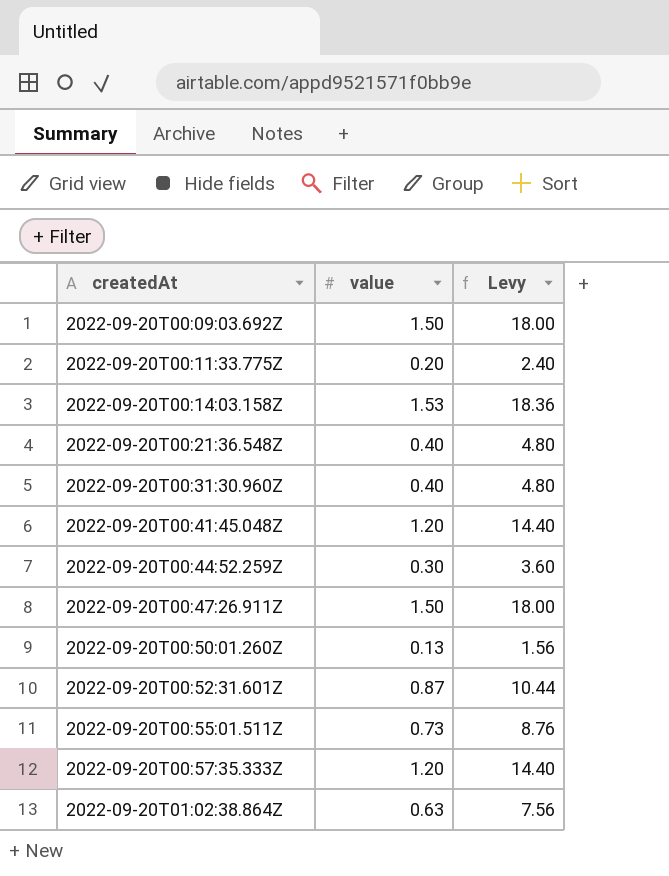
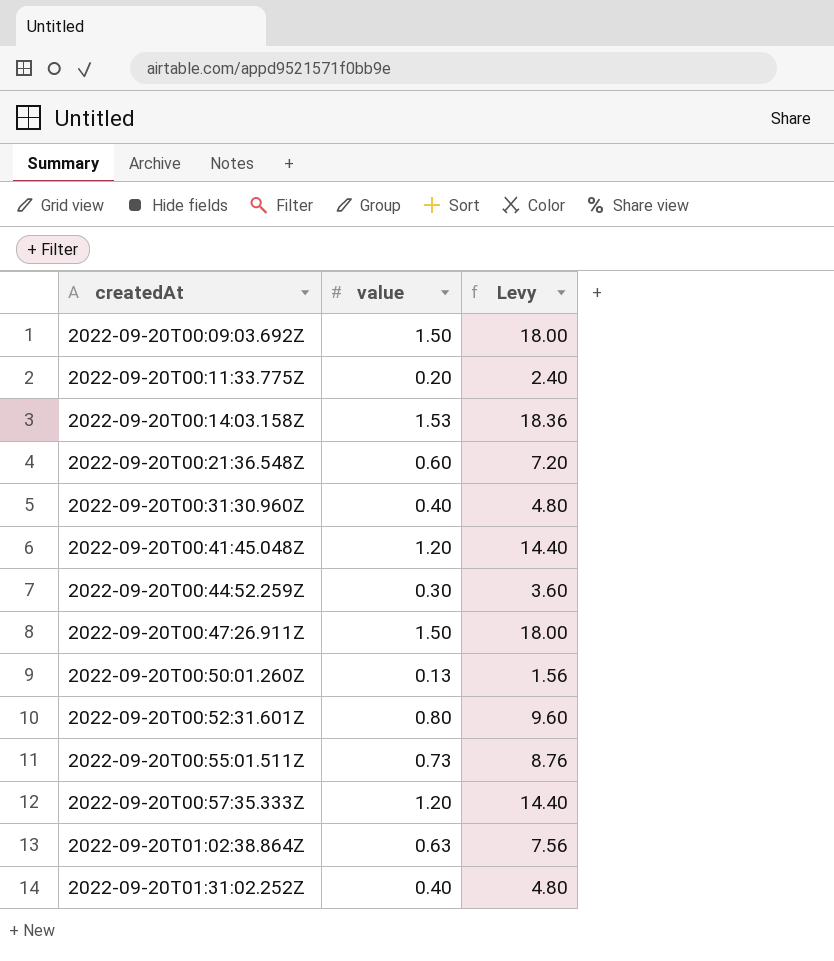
2022-09-20T00:21:36.548Z | value: 0.40 -> 0.60
2022-09-20T00:21:36.548Z | Levy: 4.80 -> 7.20
2022-09-20T00:52:31.601Z | value: 0.87 -> 0.80
2022-09-20T00:52:31.601Z | Levy: 10.44 -> 9.60
row 2022-09-20T01:31:02.252Z: none -> 0.40 | 4.80

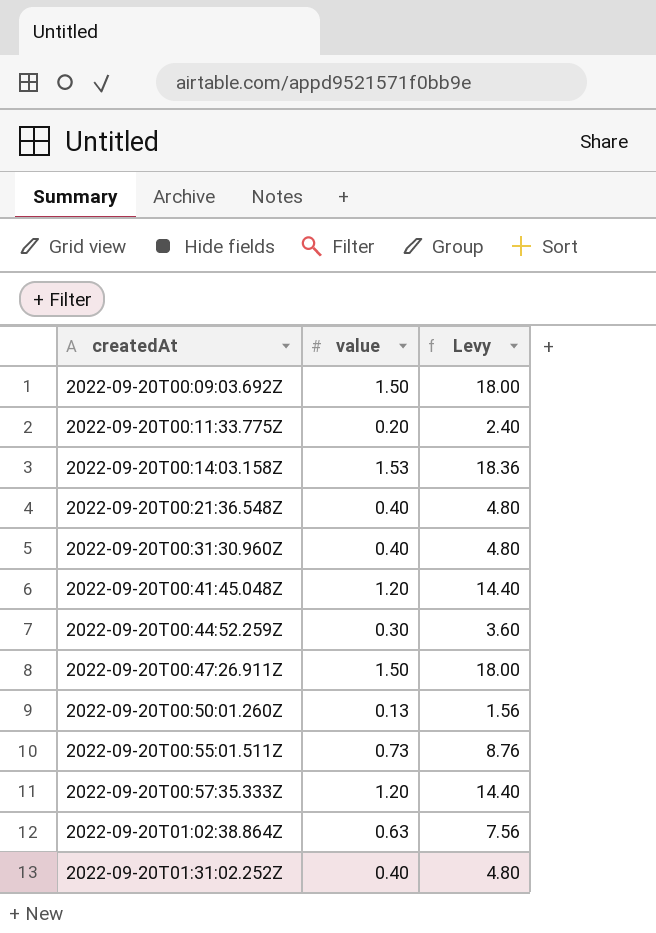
row 2022-09-20T00:52:31.601Z: 0.80 | 9.60 -> none
2022-09-20T00:21:36.548Z | value: 0.60 -> 0.40
2022-09-20T00:21:36.548Z | Levy: 7.20 -> 4.80

